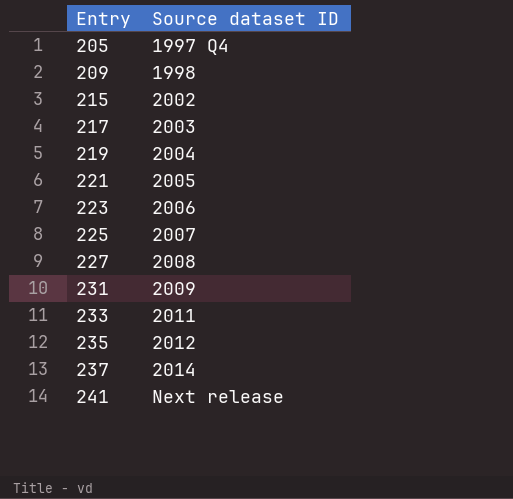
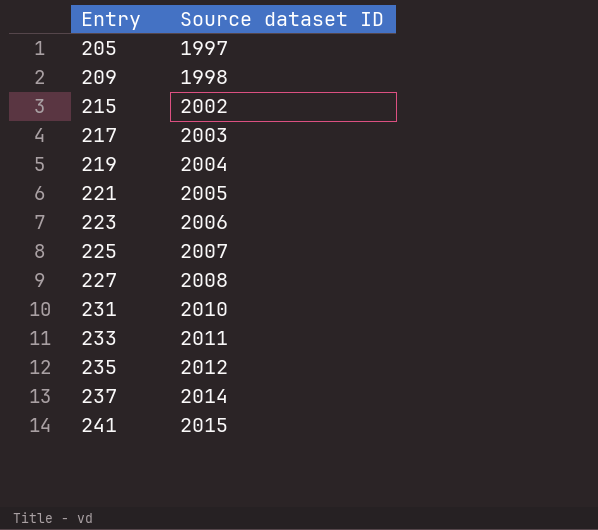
205 | Source dataset ID: 1997 Q4 -> 1997
231 | Source dataset ID: 2009 -> 2010
241 | Source dataset ID: Next release -> 2015

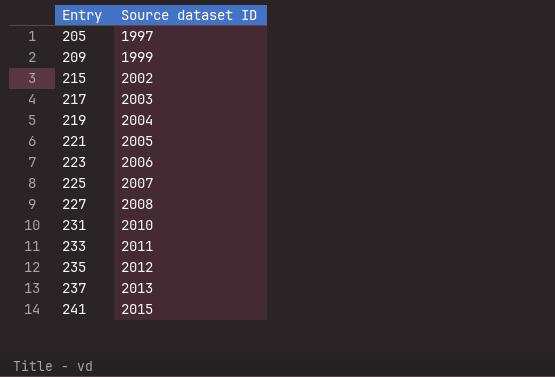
209 | Source dataset ID: 1998 -> 1999
237 | Source dataset ID: 2014 -> 2013

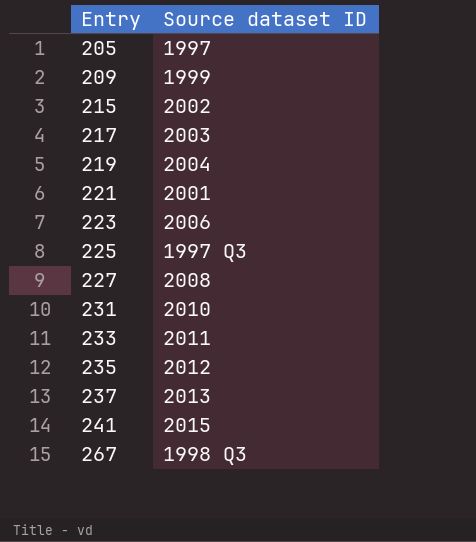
221 | Source dataset ID: 2005 -> 2001
225 | Source dataset ID: 2007 -> 1997 Q3
row 267: none -> 1998 Q3

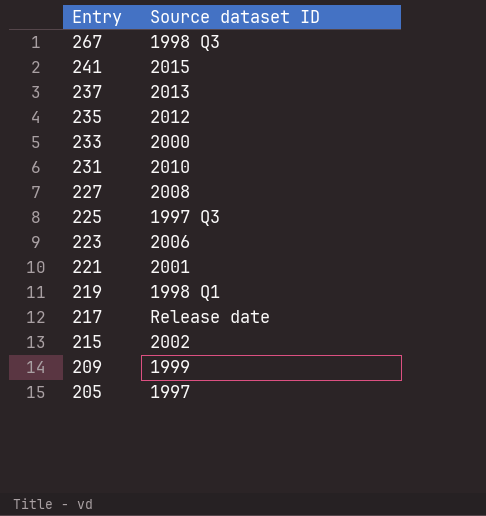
row order: Entry ascending -> Entry descending
233 | Source dataset ID: 2011 -> 2000
219 | Source dataset ID: 2004 -> 1998 Q1
217 | Source dataset ID: 2003 -> Release date

